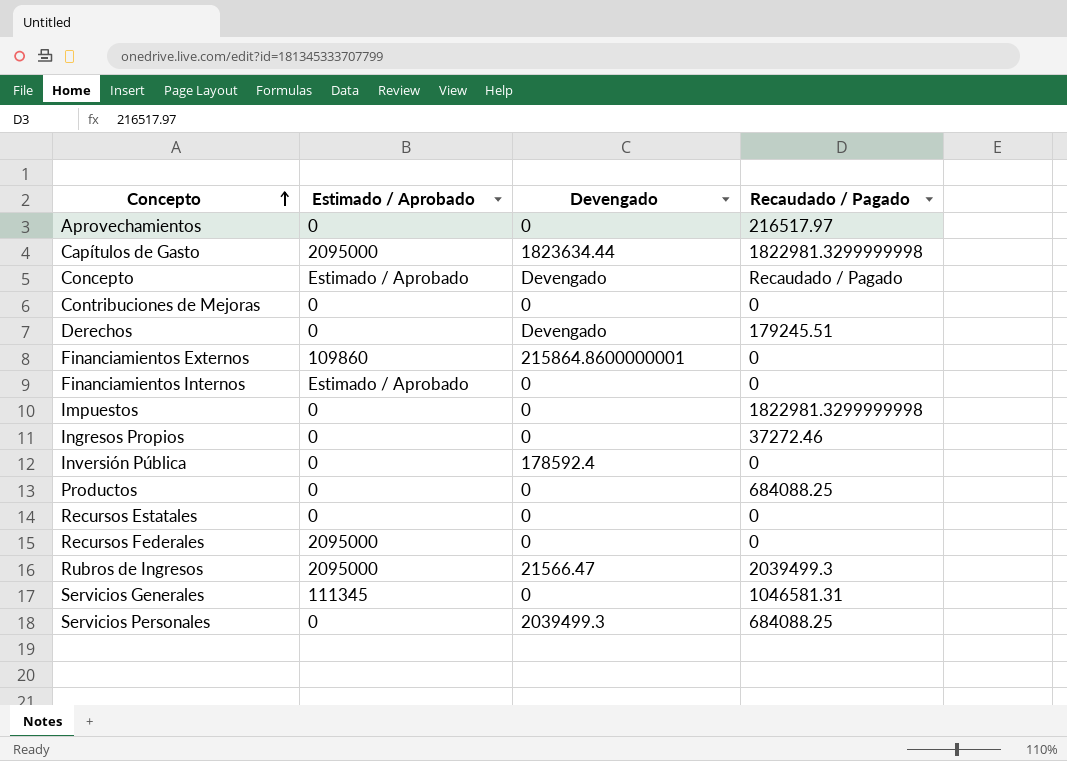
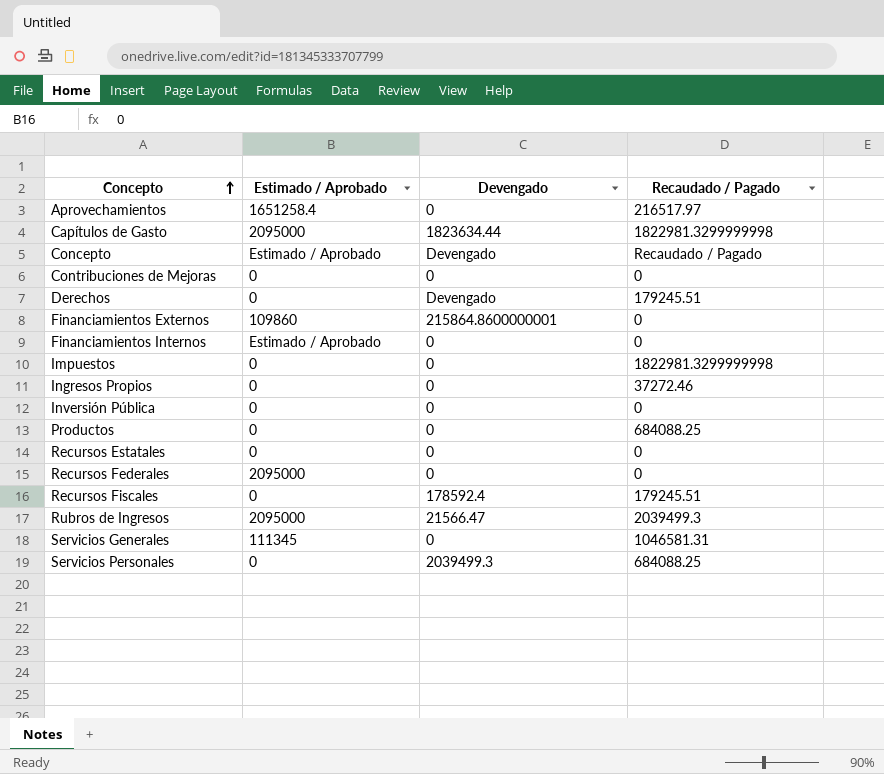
Aprovechamientos | Estimado / Aprobado: 0 -> 1651258.4
Inversión Pública | Devengado: 178592.4 -> 0
row Recursos Fiscales: none -> 0 | 178592.4 | 179245.51

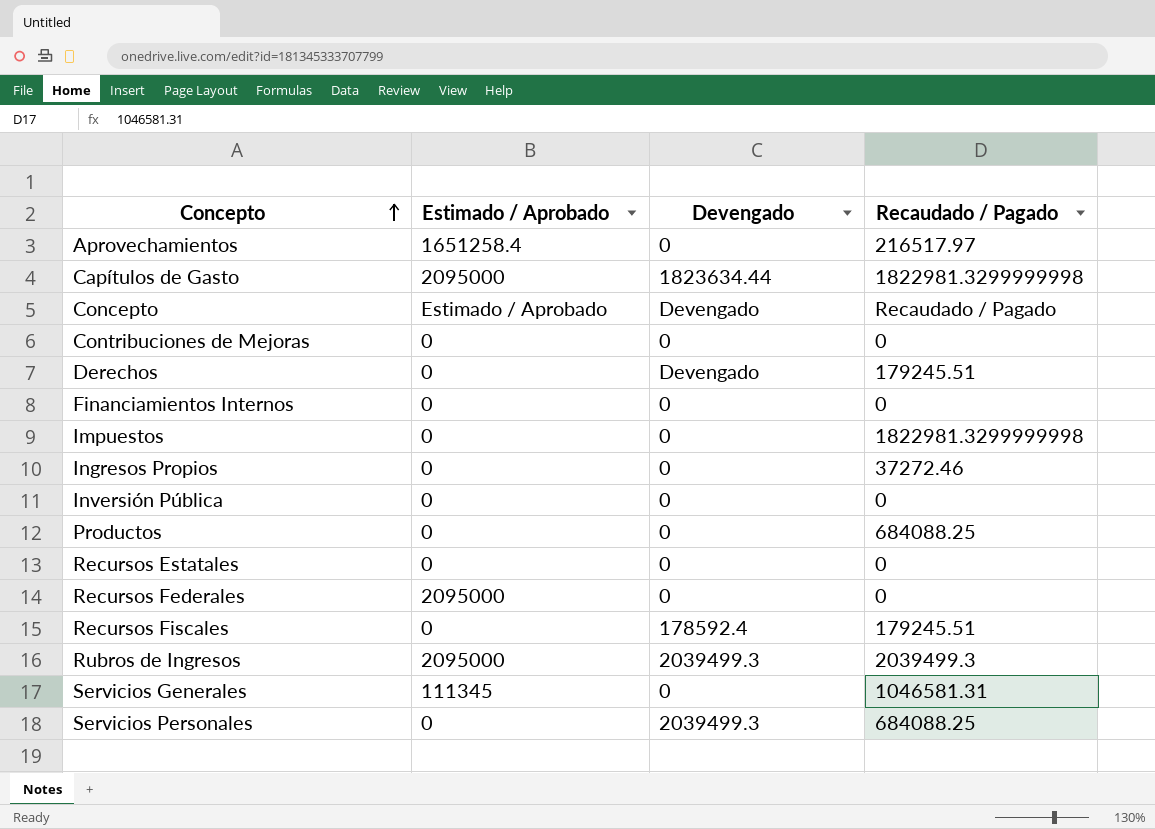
row Financiamientos Externos: 109860 | 215864.8600000001 | 0 -> none
Financiamientos Internos | Estimado / Aprobado: Estimado / Aprobado -> 0
Rubros de Ingresos | Devengado: 21566.47 -> 2039499.3

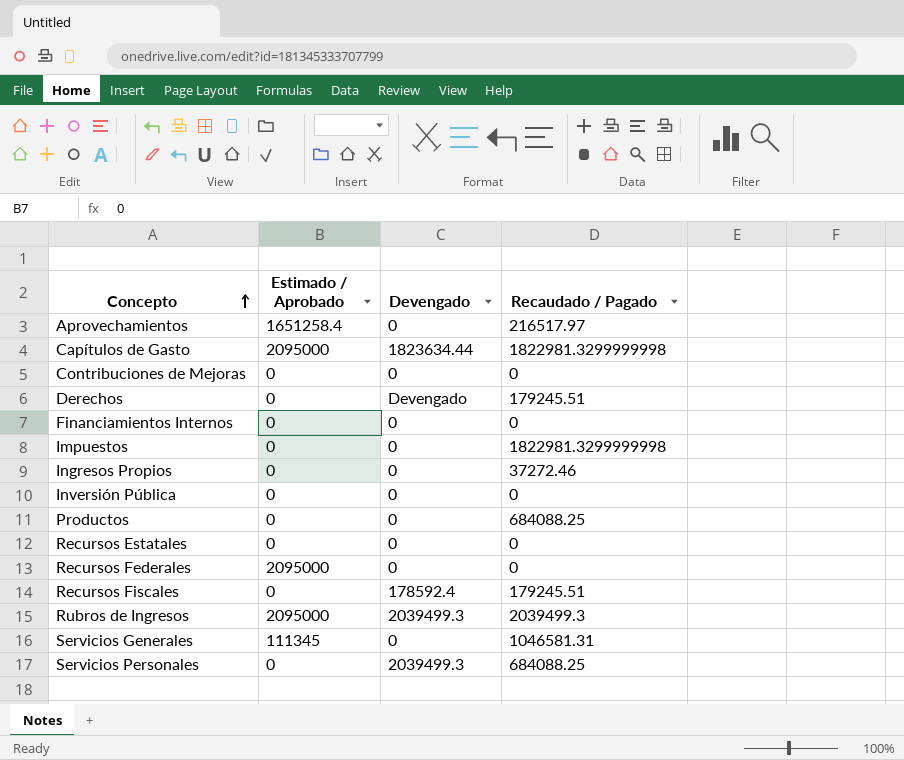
row Concepto: Estimado / Aprobado | Devengado | Recaudado / Pagado -> none

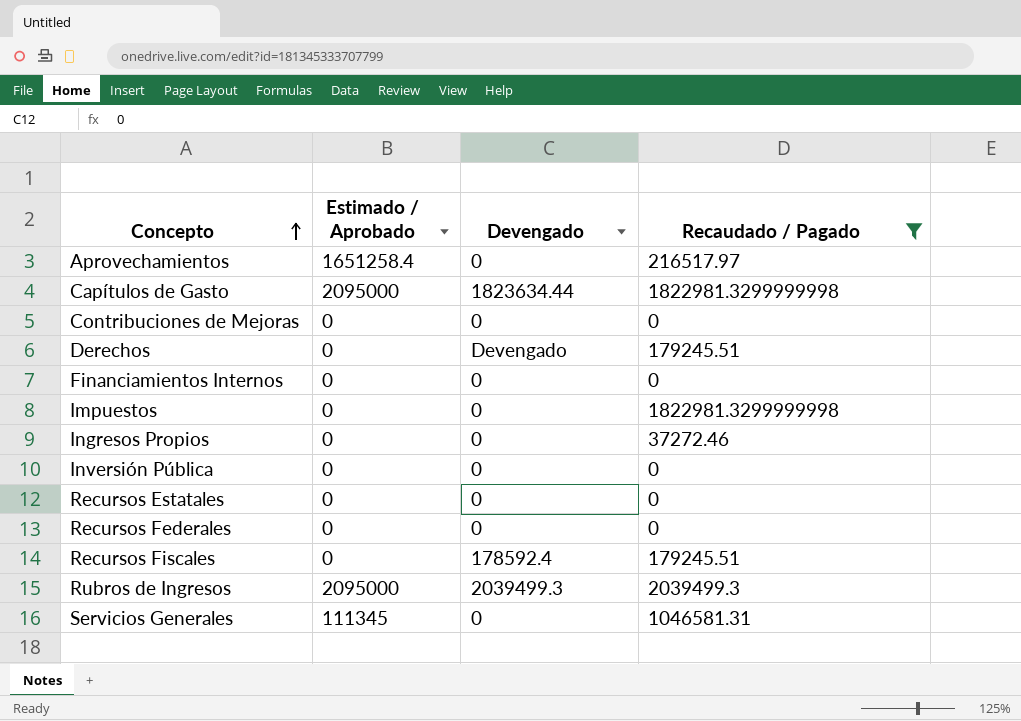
filter: none -> Recaudado / Pagado != 684088.25
Recursos Federales | Estimado / Aprobado: 2095000 -> 0

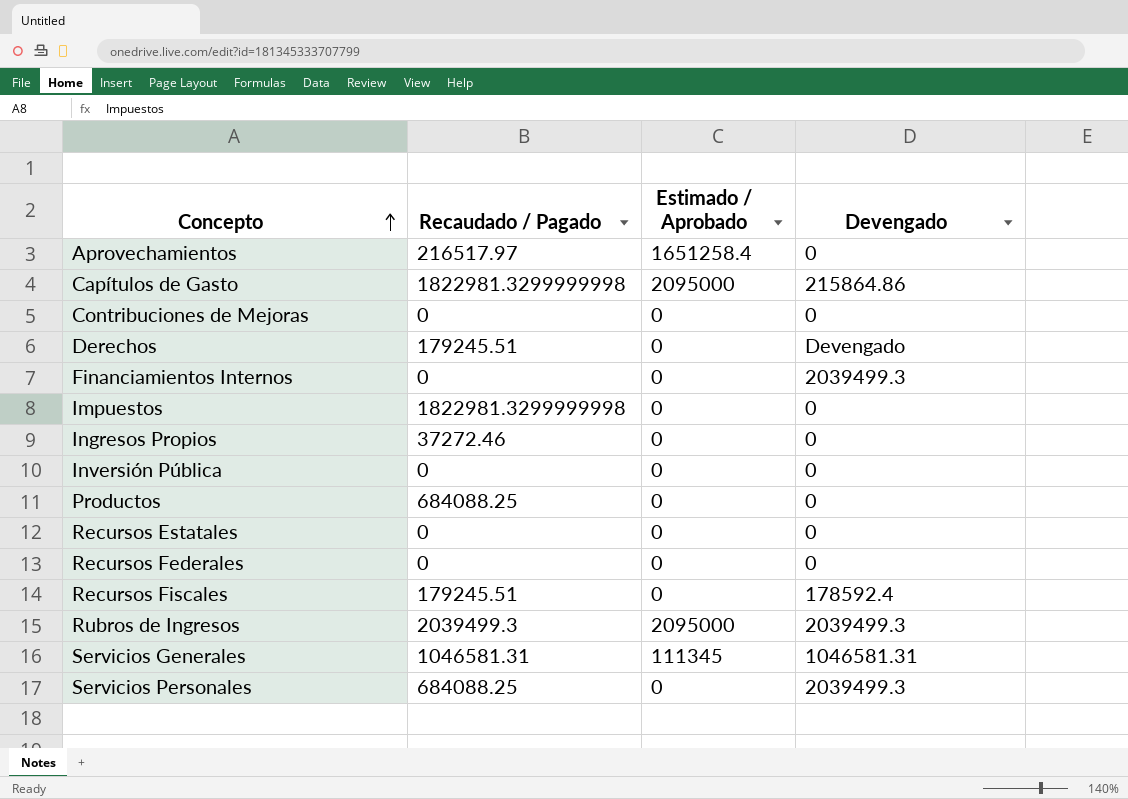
filter: Recaudado / Pagado != 684088.25 -> none
column Recaudado / Pagado | position: 4 -> 2
Capítulos de Gasto | Devengado: 1823634.44 -> 215864.86
Financiamientos Internos | Devengado: 0 -> 2039499.3
Servicios Generales | Devengado: 0 -> 1046581.31

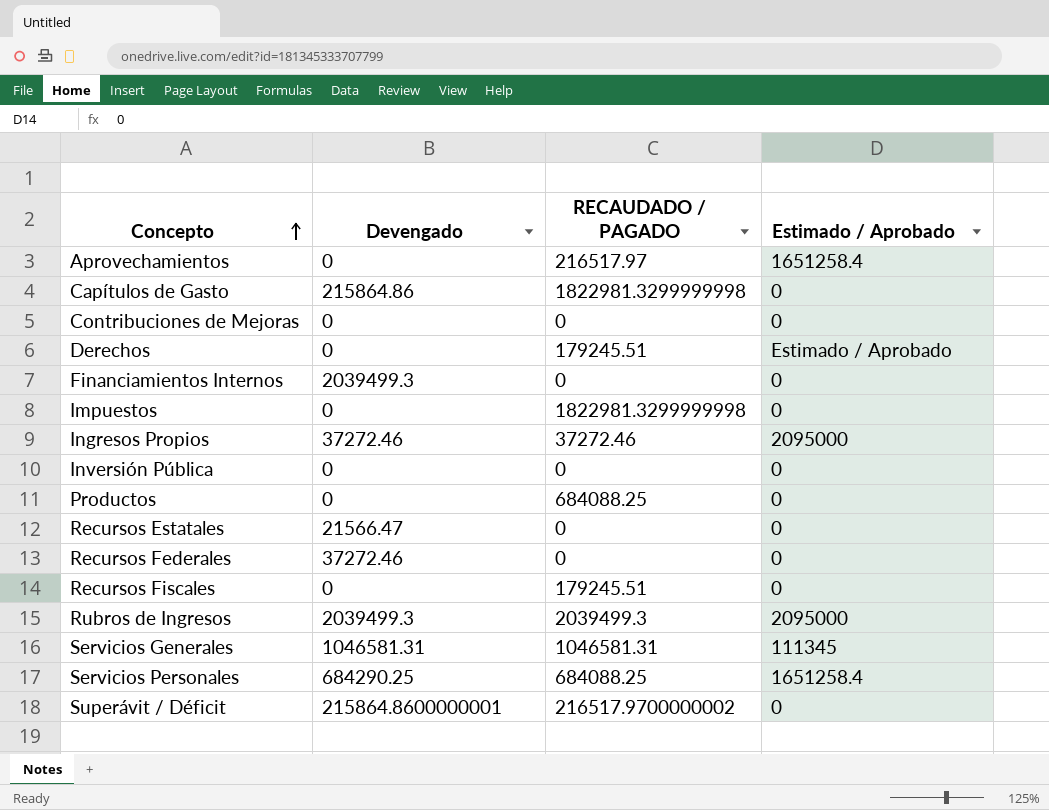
column Devengado | position: 4 -> 2
column name: Recaudado / Pagado -> RECAUDADO / PAGADO
Capítulos de Gasto | Estimado / Aprobado: 2095000 -> 0
Derechos | Devengado: Devengado -> 0
Derechos | Estimado / Aprobado: 0 -> Estimado / Aprobado
Ingresos Propios | Devengado: 0 -> 37272.46
Ingresos Propios | Estimado / Aprobado: 0 -> 2095000
Recursos Estatales | Devengado: 0 -> 21566.47
Recursos Federales | Devengado: 0 -> 37272.46
Recursos Fiscales | Devengado: 178592.4 -> 0
Servicios Personales | Devengado: 2039499.3 -> 684290.25
Servicios Personales | Estimado / Aprobado: 0 -> 1651258.4
row Superávit / Déficit: none -> 215864.8600000001 | 216517.9700000002 | 0

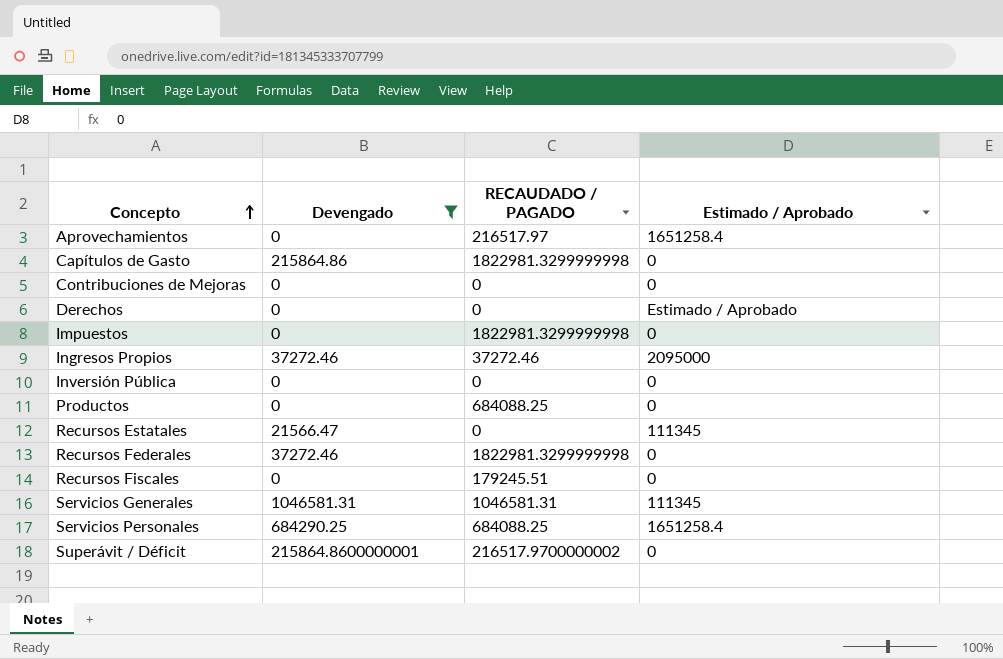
filter: none -> Devengado != 2039499.3
Derechos | RECAUDADO / PAGADO: 179245.51 -> 0
Recursos Estatales | Estimado / Aprobado: 0 -> 111345
Recursos Federales | RECAUDADO / PAGADO: 0 -> 1822981.3299999998

